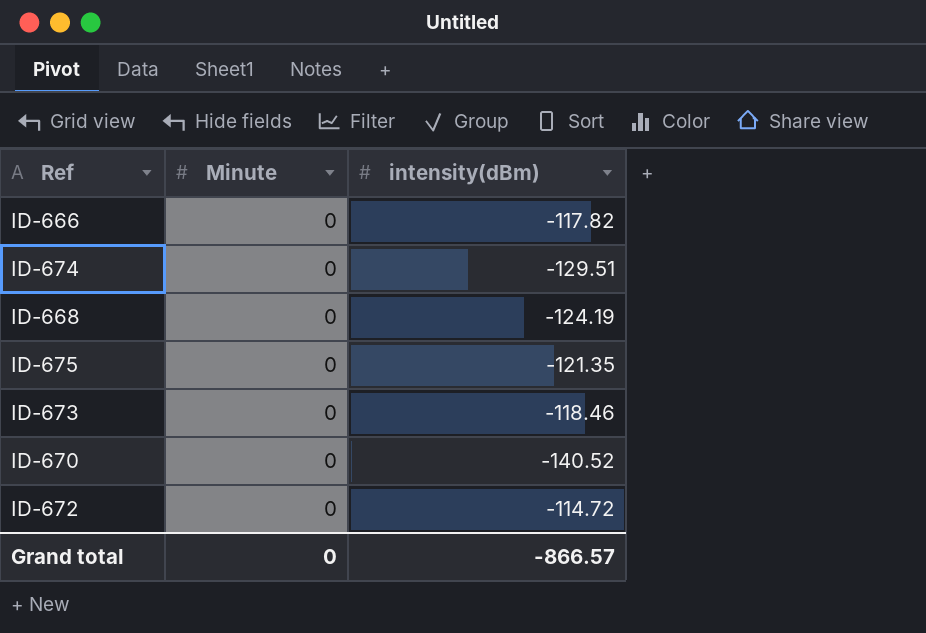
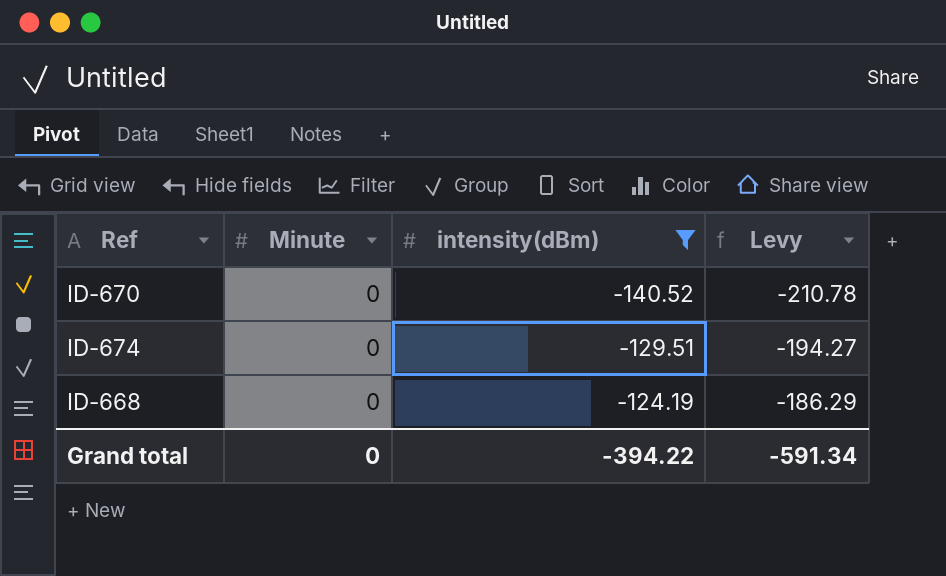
filter: none -> intensity(dBm) <= -124.19
row order: none -> intensity(dBm) ascending
column Levy | formula: none -> [intensity(dBm)] * 1.5
Grand total | intensity(dBm): -866.57 -> -394.22

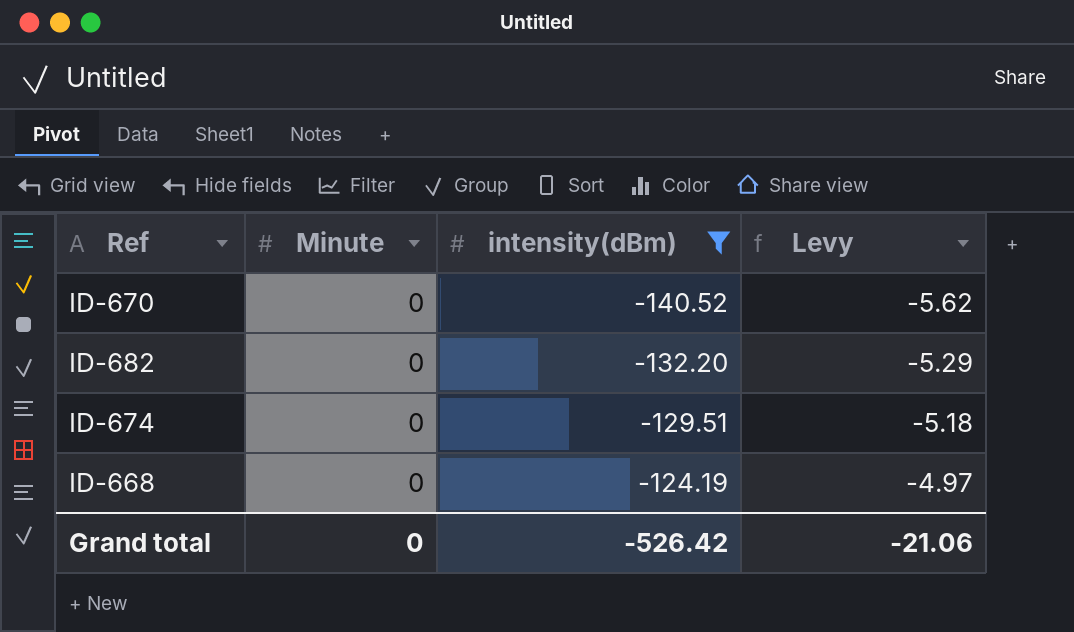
column Levy | formula: [intensity(dBm)] * 1.5 -> [intensity(dBm)] * 0.04
row ID-682: none -> 0 | -132.20 | -5.29
Grand total | intensity(dBm): -394.22 -> -526.42
Grand total | Levy: -591.34 -> -21.06

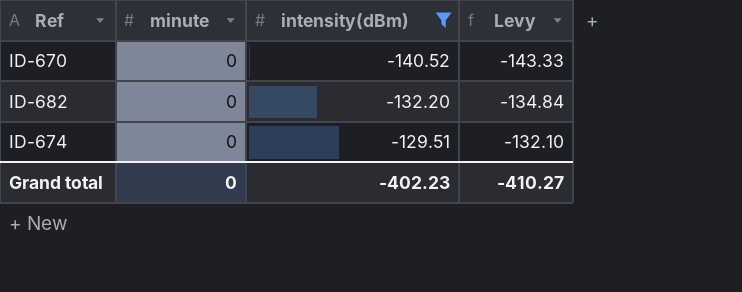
column name: Minute -> minute
column Levy | formula: [intensity(dBm)] * 0.04 -> [intensity(dBm)] * 1.02
row ID-668: 0 | -124.19 | -4.97 -> none
Grand total | intensity(dBm): -526.42 -> -402.23
Grand total | Levy: -21.06 -> -410.27

